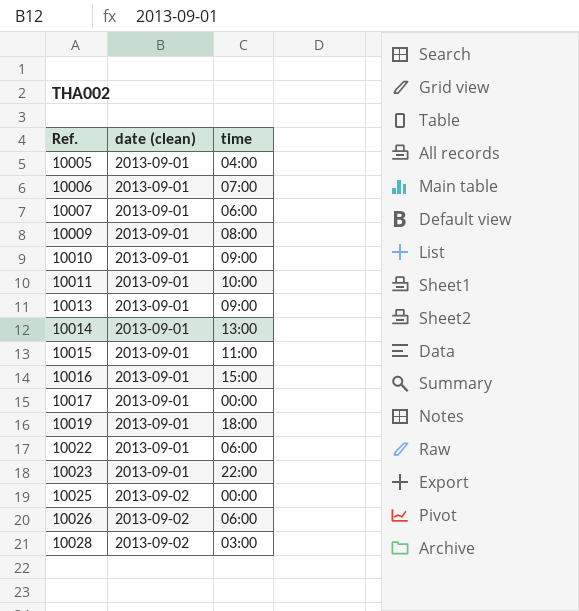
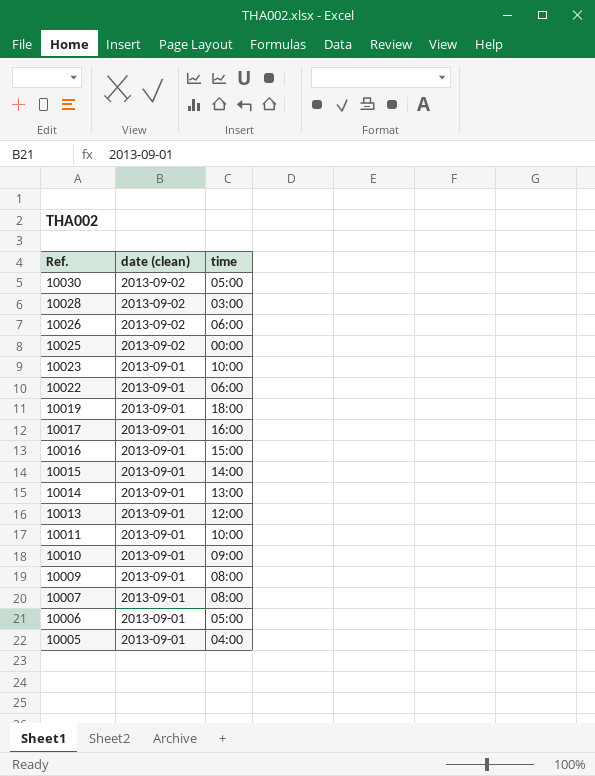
row order: Ref. ascending -> Ref. descending
row 10030: none -> 2013-09-02 | 05:00
10023 | time: 22:00 -> 10:00
10017 | time: 00:00 -> 16:00
10015 | time: 11:00 -> 14:00
10013 | time: 09:00 -> 12:00
10007 | time: 06:00 -> 08:00
10006 | time: 07:00 -> 05:00

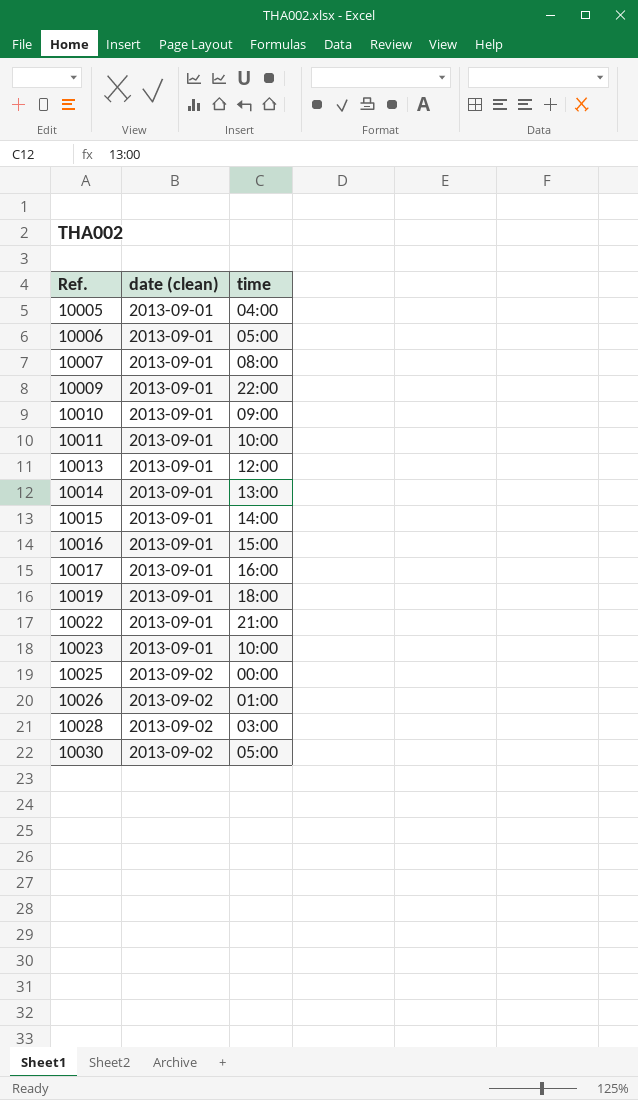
row order: Ref. descending -> Ref. ascending
10009 | time: 08:00 -> 22:00
10022 | time: 06:00 -> 21:00
10026 | time: 06:00 -> 01:00

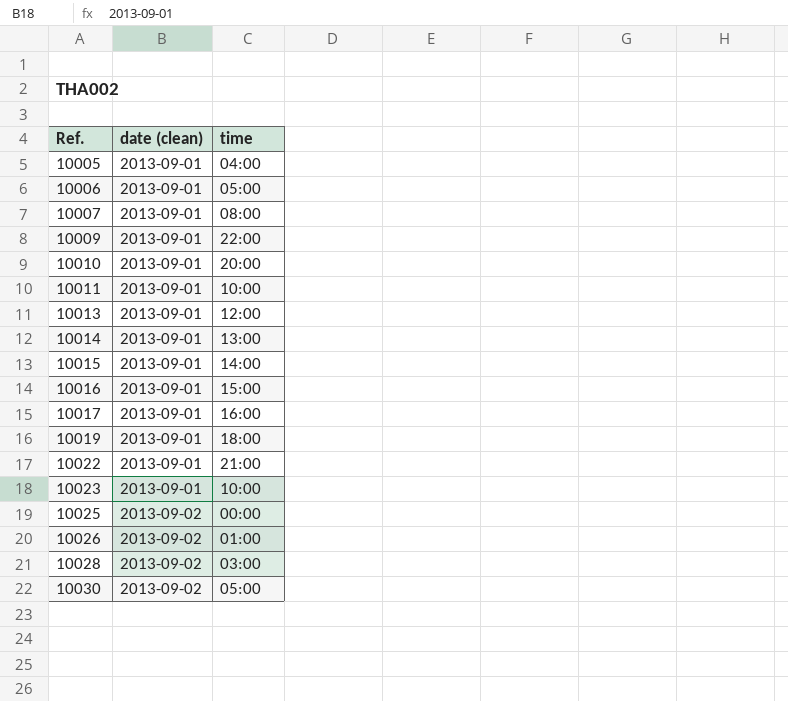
10010 | time: 09:00 -> 20:00

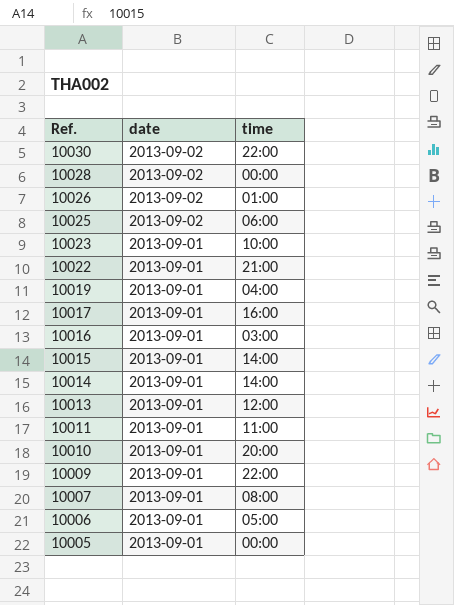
row order: Ref. ascending -> Ref. descending
column name: date (clean) -> date
10030 | time: 05:00 -> 22:00
10028 | time: 03:00 -> 00:00
10025 | time: 00:00 -> 06:00
10019 | time: 18:00 -> 04:00
10016 | time: 15:00 -> 03:00
10014 | time: 13:00 -> 14:00
10011 | time: 10:00 -> 11:00
10005 | time: 04:00 -> 00:00

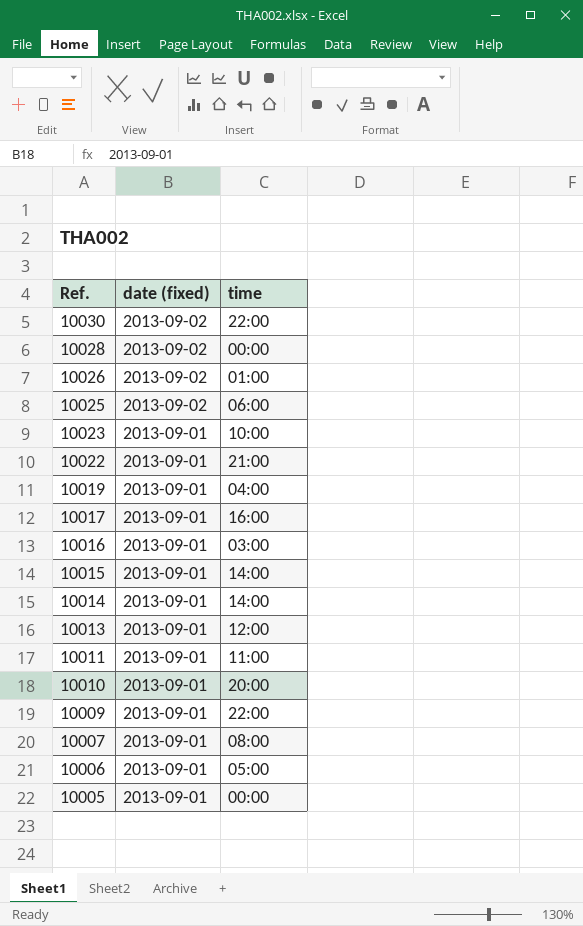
column name: date -> date (fixed)

